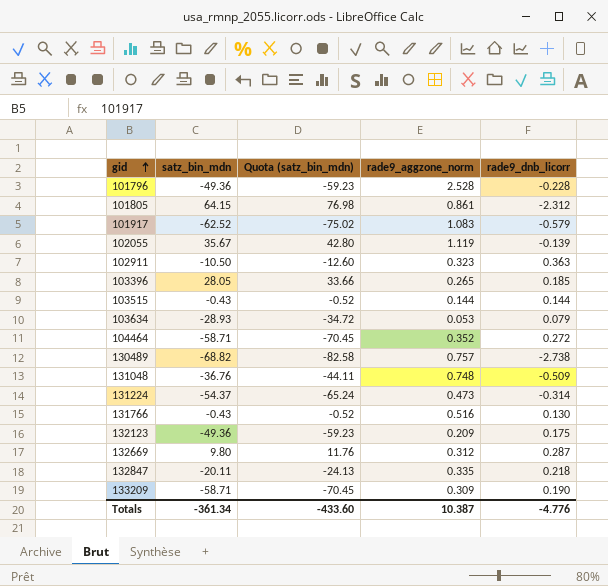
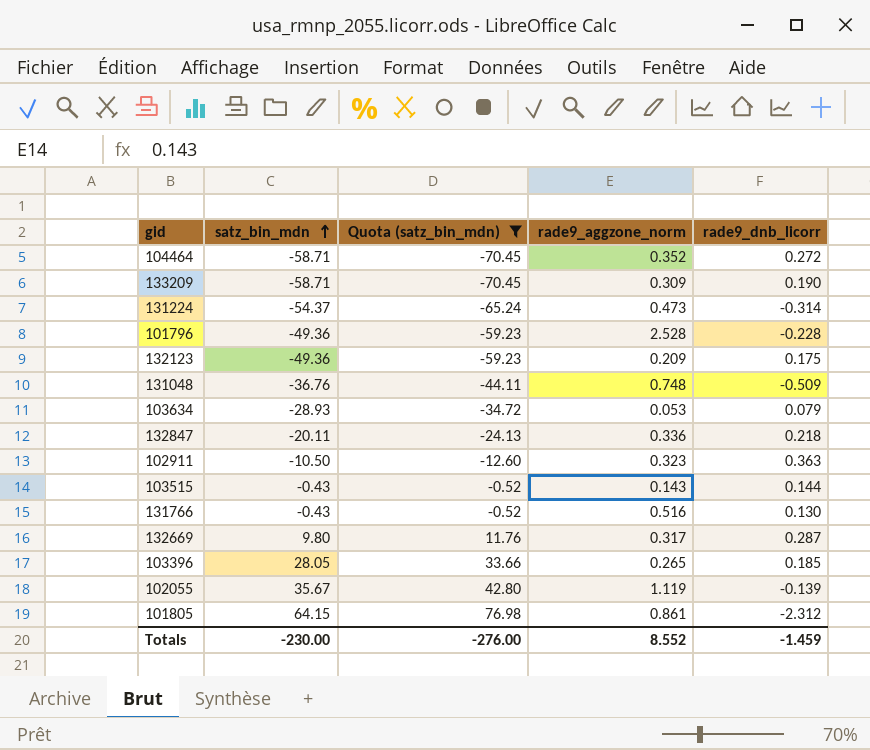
filter: none -> Quota (satz_bin_mdn) >= -70.45
row order: gid ascending -> satz_bin_mdn ascending
132847 | rade9_aggzone_norm: 0.335 -> 0.336
103515 | rade9_aggzone_norm: 0.144 -> 0.143
132669 | rade9_aggzone_norm: 0.312 -> 0.317
Totals | satz_bin_mdn: -361.34 -> -230.00
Totals | Quota (satz_bin_mdn): -433.60 -> -276.00
Totals | rade9_aggzone_norm: 10.387 -> 8.552
Totals | rade9_dnb_licorr: -4.776 -> -1.459

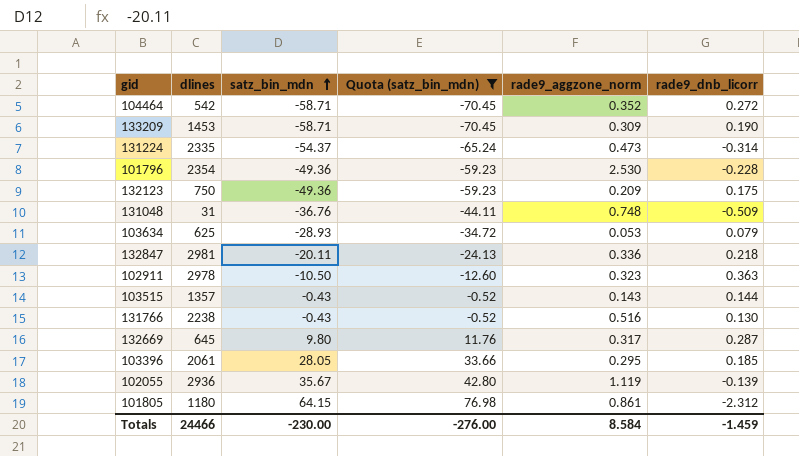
column dlines | position: none -> 2
101796 | rade9_aggzone_norm: 2.528 -> 2.530
103396 | rade9_aggzone_norm: 0.265 -> 0.295
Totals | rade9_aggzone_norm: 8.552 -> 8.584

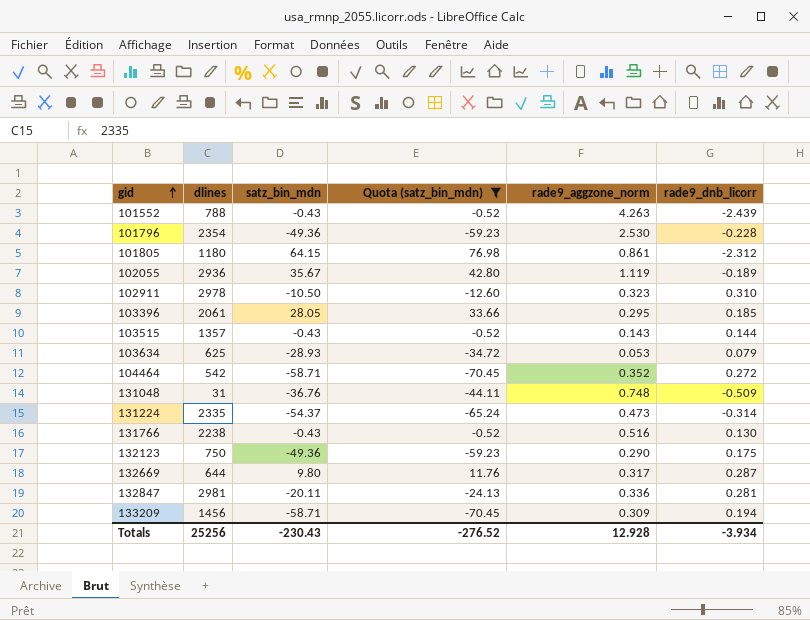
row order: satz_bin_mdn ascending -> gid ascending
row 101552: none -> 788 | -0.43 | -0.52 | 4.263 | -2.439
102055 | rade9_dnb_licorr: -0.139 -> -0.189
102911 | rade9_dnb_licorr: 0.363 -> 0.310
132123 | rade9_aggzone_norm: 0.209 -> 0.290
132669 | dlines: 645 -> 644
132847 | rade9_dnb_licorr: 0.218 -> 0.281
133209 | dlines: 1453 -> 1456
133209 | rade9_dnb_licorr: 0.190 -> 0.194
Totals | dlines: 24466 -> 25256
Totals | satz_bin_mdn: -230.00 -> -230.43
Totals | Quota (satz_bin_mdn): -276.00 -> -276.52
Totals | rade9_aggzone_norm: 8.584 -> 12.928
Totals | rade9_dnb_licorr: -1.459 -> -3.934

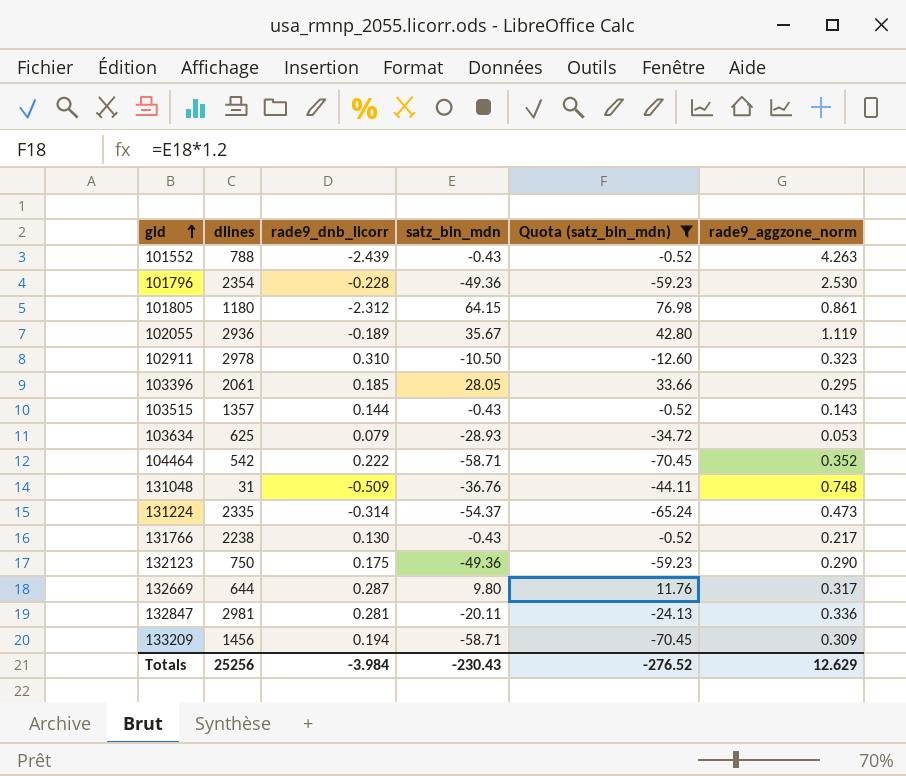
column rade9_dnb_licorr | position: 6 -> 3
104464 | rade9_dnb_licorr: 0.272 -> 0.222
131766 | rade9_aggzone_norm: 0.516 -> 0.217
Totals | rade9_dnb_licorr: -3.934 -> -3.984
Totals | rade9_aggzone_norm: 12.928 -> 12.629

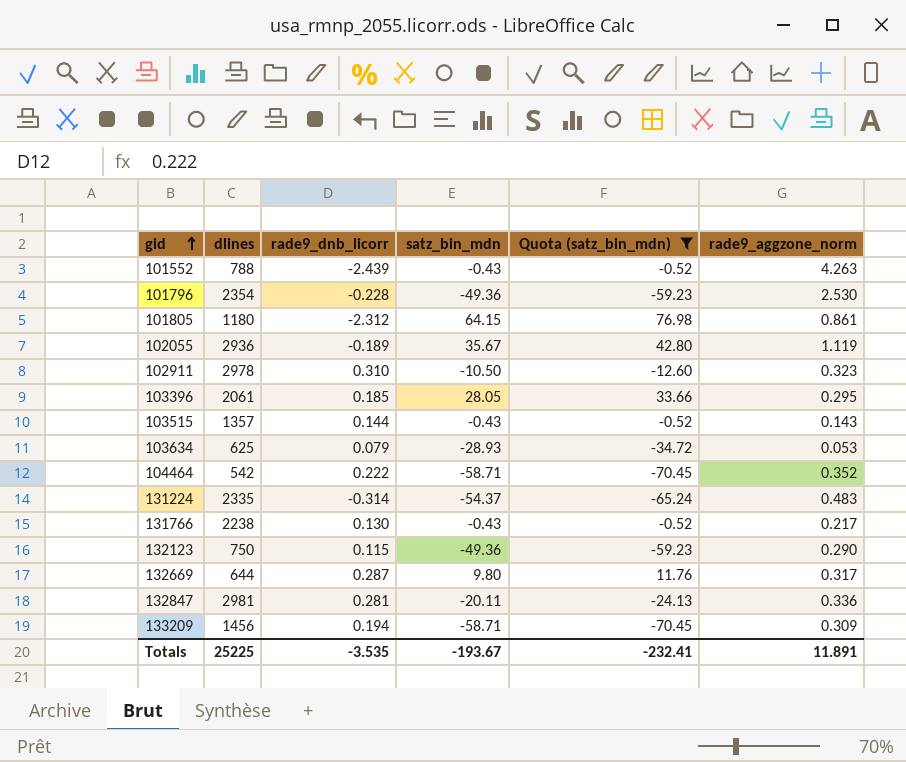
row 131048: 31 | -0.509 | -36.76 | -44.11 | 0.748 -> none
131224 | rade9_aggzone_norm: 0.473 -> 0.483
132123 | rade9_dnb_licorr: 0.175 -> 0.115
Totals | dlines: 25256 -> 25225
Totals | rade9_dnb_licorr: -3.984 -> -3.535
Totals | satz_bin_mdn: -230.43 -> -193.67
Totals | Quota (satz_bin_mdn): -276.52 -> -232.41
Totals | rade9_aggzone_norm: 12.629 -> 11.891

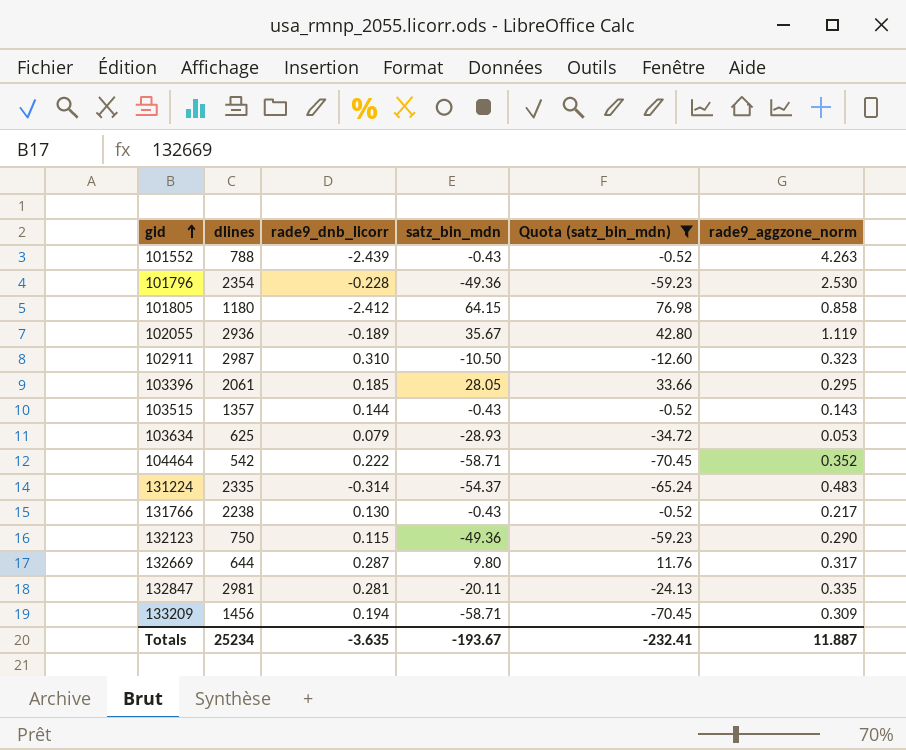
101805 | rade9_dnb_licorr: -2.312 -> -2.412
101805 | rade9_aggzone_norm: 0.861 -> 0.858
102911 | dlines: 2978 -> 2987
132847 | rade9_aggzone_norm: 0.336 -> 0.335
Totals | dlines: 25225 -> 25234
Totals | rade9_dnb_licorr: -3.535 -> -3.635
Totals | rade9_aggzone_norm: 11.891 -> 11.887

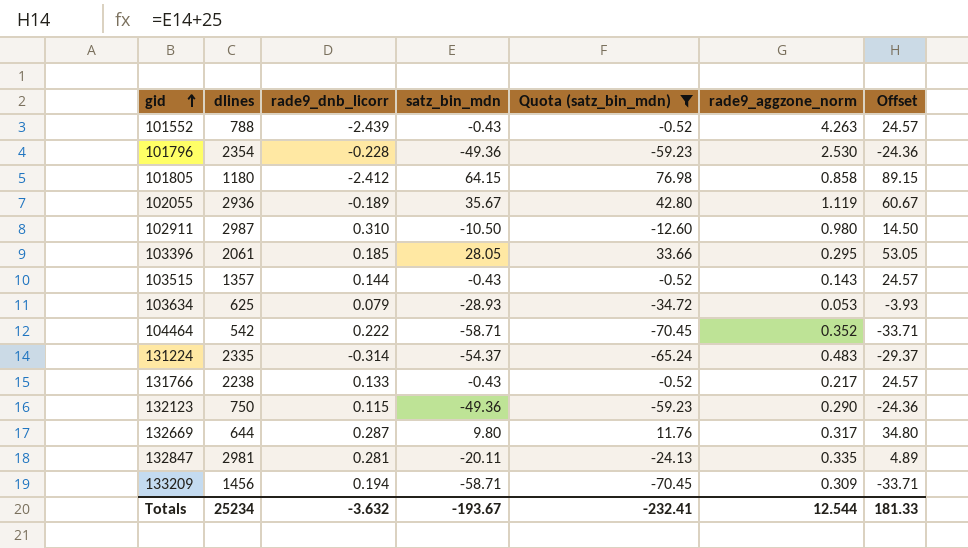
column Offset | formula: none -> [satz_bin_mdn] + 25
102911 | rade9_aggzone_norm: 0.323 -> 0.980
131766 | rade9_dnb_licorr: 0.130 -> 0.133
Totals | rade9_dnb_licorr: -3.635 -> -3.632
Totals | rade9_aggzone_norm: 11.887 -> 12.544

